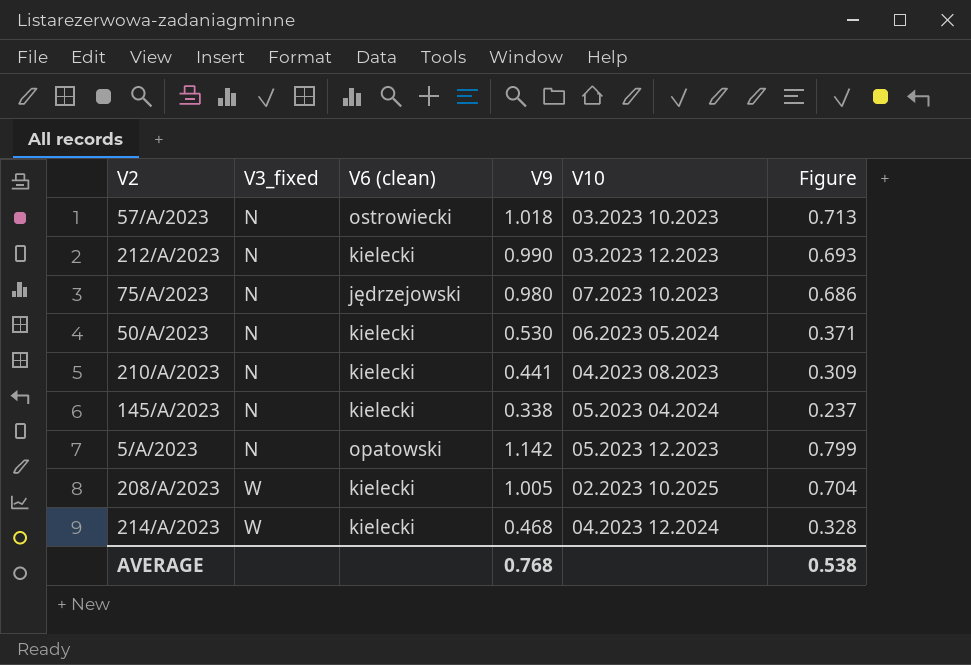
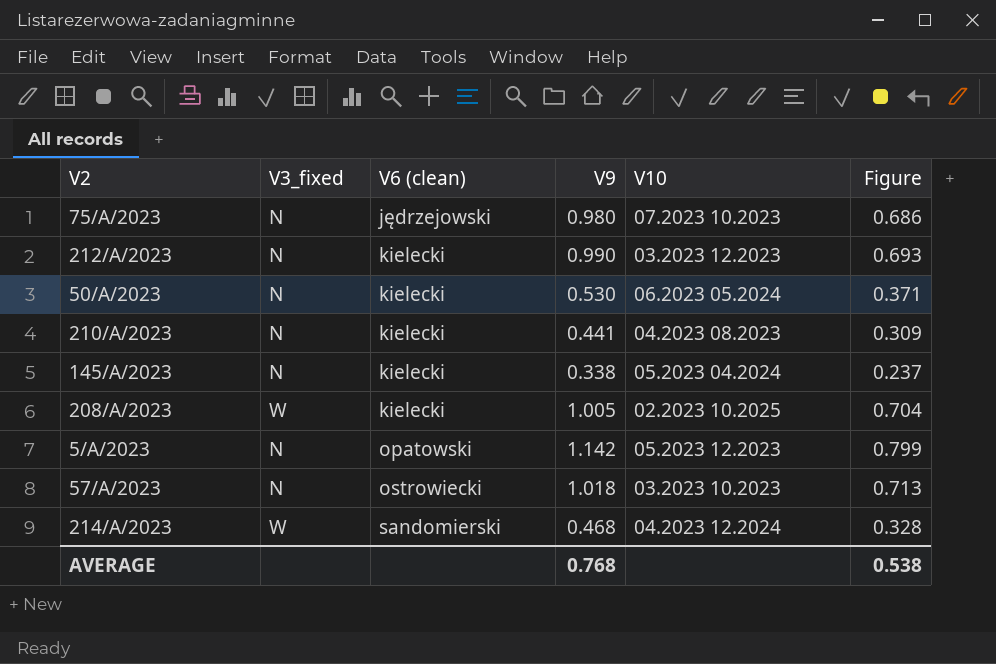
row order: V3_fixed ascending -> V6 (clean) ascending
214/A/2023 | V6 (clean): kielecki -> sandomierski

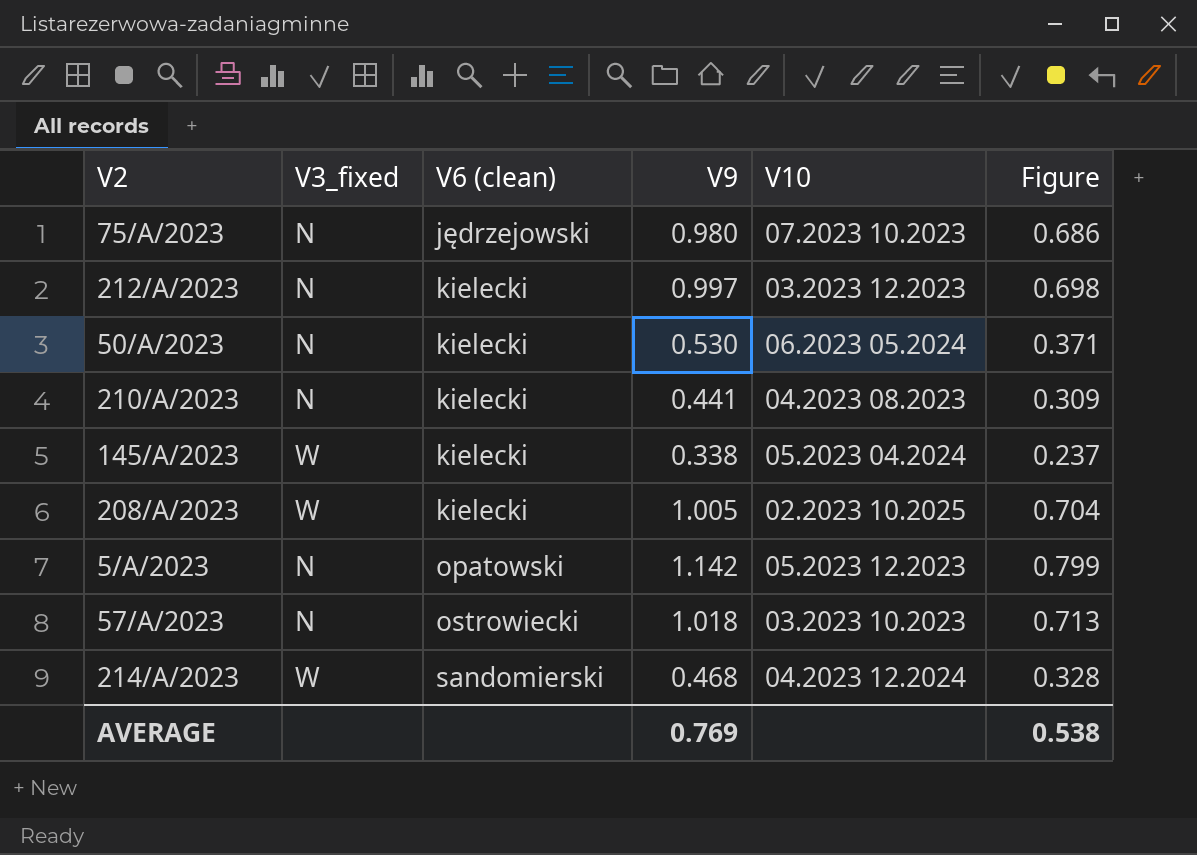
212/A/2023 | V9: 0.990 -> 0.997
212/A/2023 | Figure: 0.693 -> 0.698
145/A/2023 | V3_fixed: N -> W
AVERAGE | V9: 0.768 -> 0.769

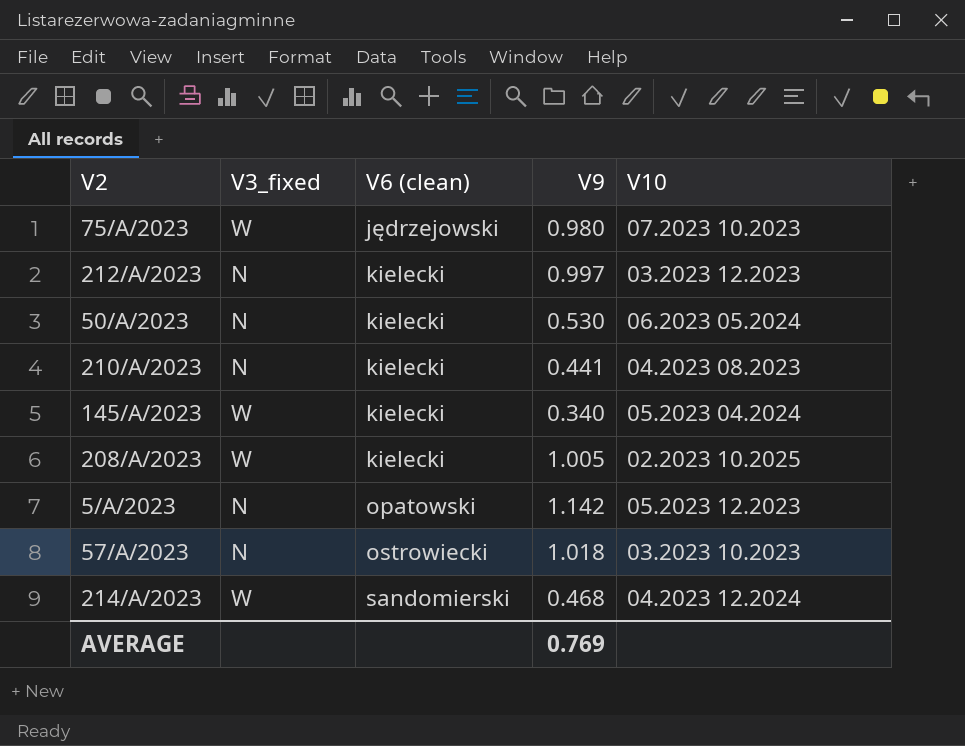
column Figure | formula: [V9] * 0.7 -> none
75/A/2023 | V3_fixed: N -> W
145/A/2023 | V9: 0.338 -> 0.340

